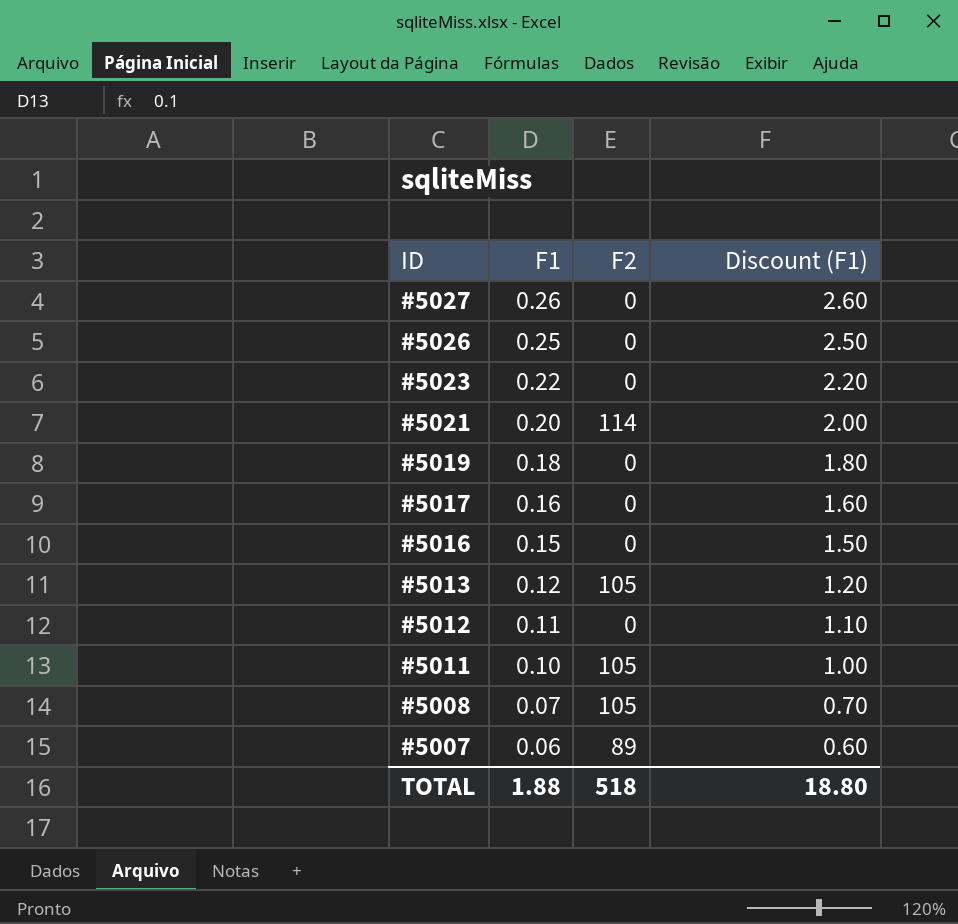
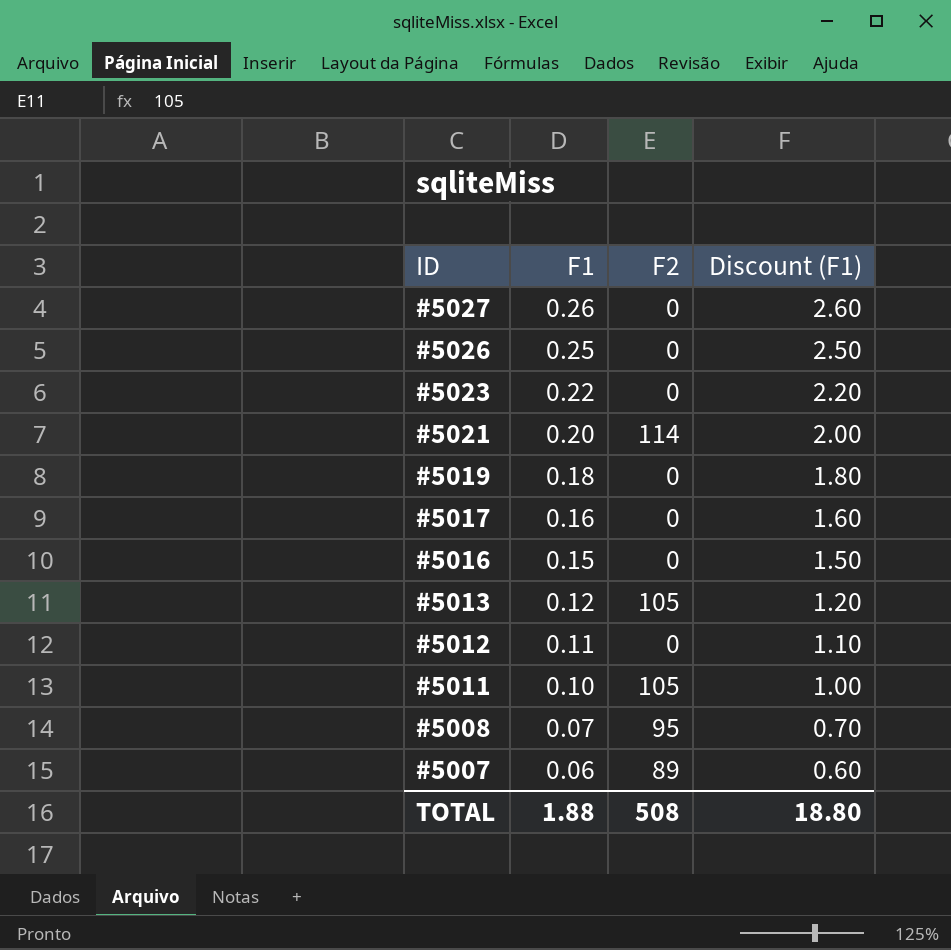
#5008 | F2: 105 -> 95
TOTAL | F2: 518 -> 508

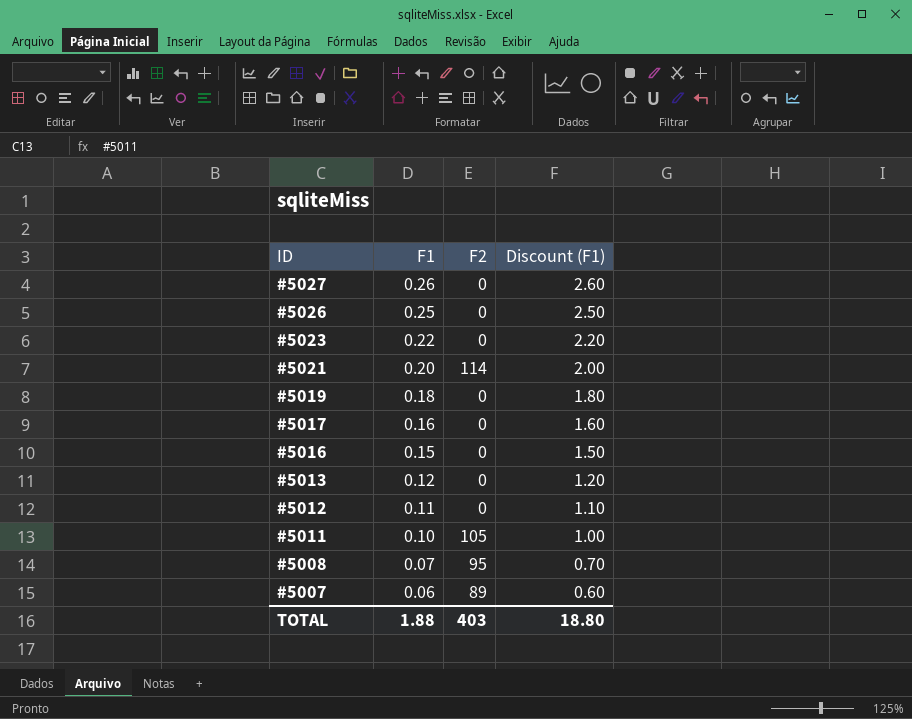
#5013 | F2: 105 -> 0
TOTAL | F2: 508 -> 403

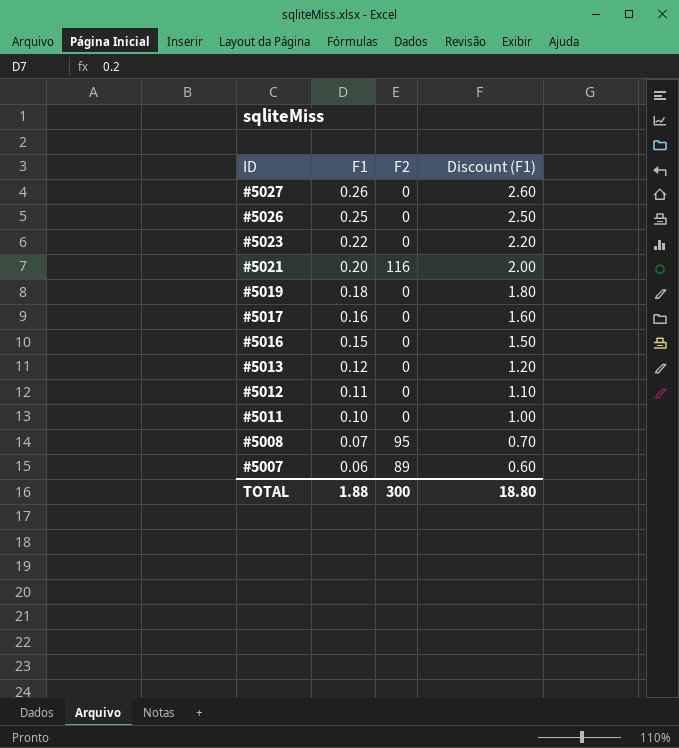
#5021 | F2: 114 -> 116
#5011 | F2: 105 -> 0
TOTAL | F2: 403 -> 300

